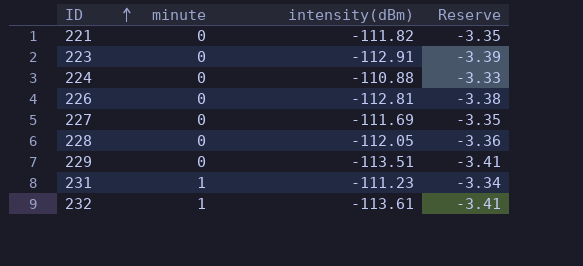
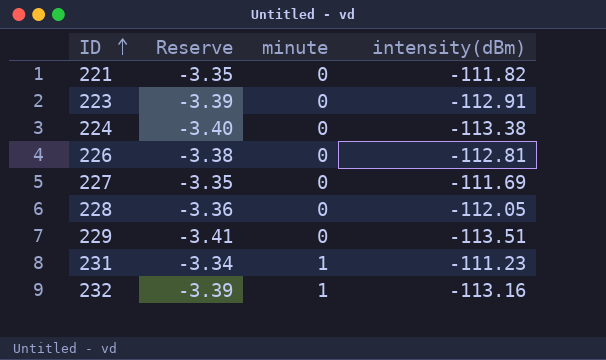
column Reserve | position: 4 -> 2
224 | Reserve: -3.33 -> -3.40
224 | intensity(dBm): -110.88 -> -113.38
232 | Reserve: -3.41 -> -3.39
232 | intensity(dBm): -113.61 -> -113.16

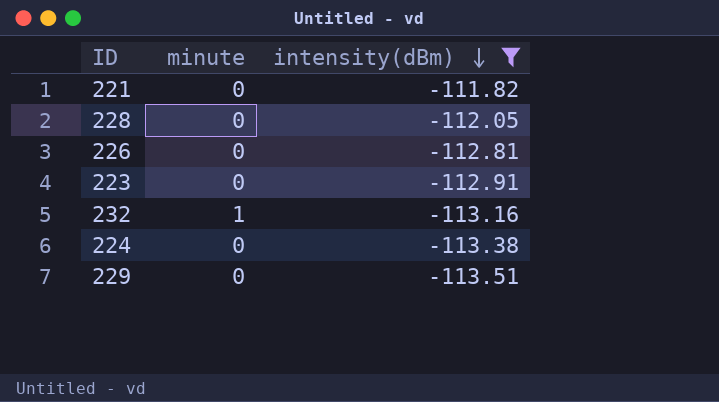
filter: none -> intensity(dBm) <= -111.82
row order: ID ascending -> intensity(dBm) descending
column Reserve | formula: [intensity(dBm)] * 0.03 -> none

